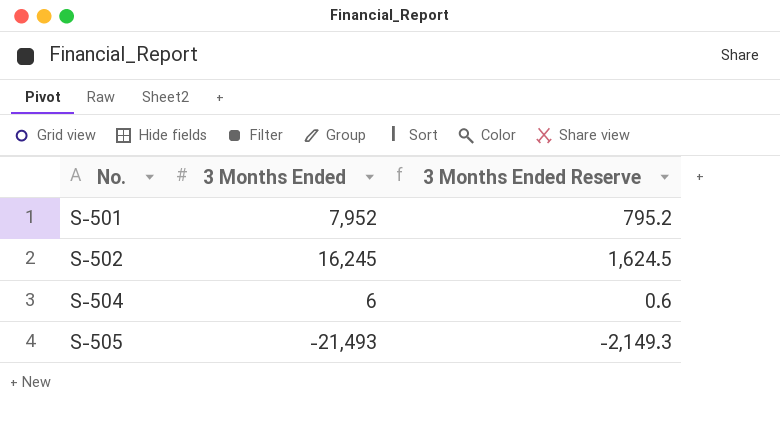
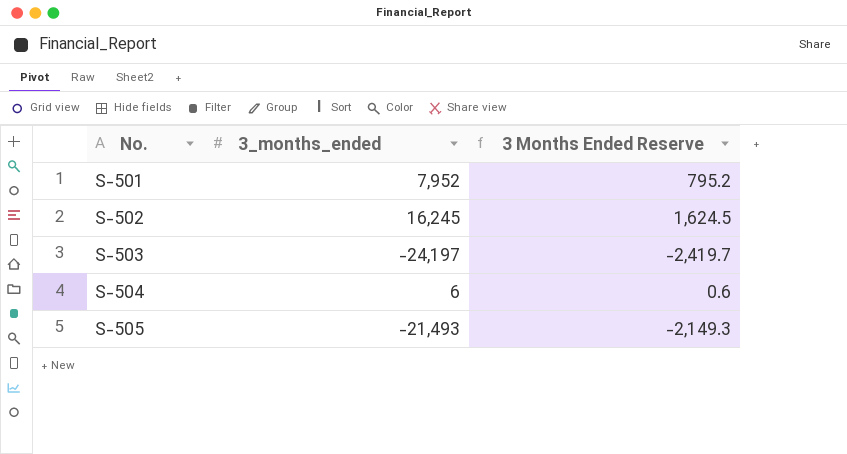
column name: 3 Months Ended -> 3_months_ended
row S-503: none -> -24,197 | -2,419.7

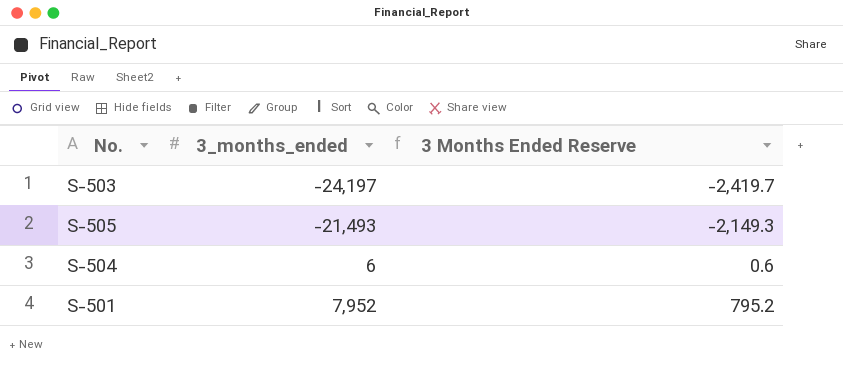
row order: No. ascending -> 3_months_ended ascending
row S-502: 16,245 | 1,624.5 -> none

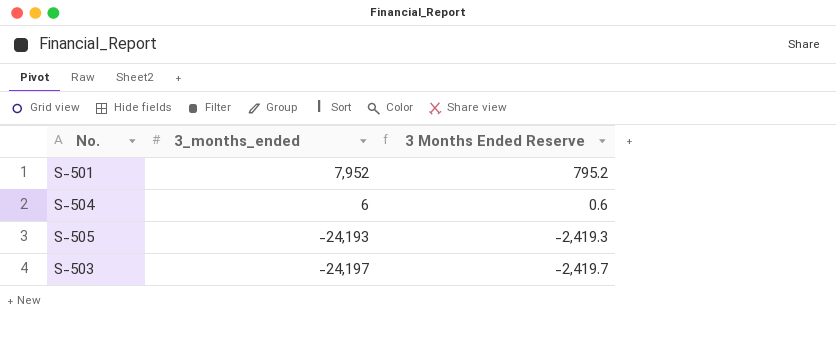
row order: 3_months_ended ascending -> 3_months_ended descending
S-505 | 3_months_ended: -21,493 -> -24,193
S-505 | 3 Months Ended Reserve: -2,149.3 -> -2,419.3

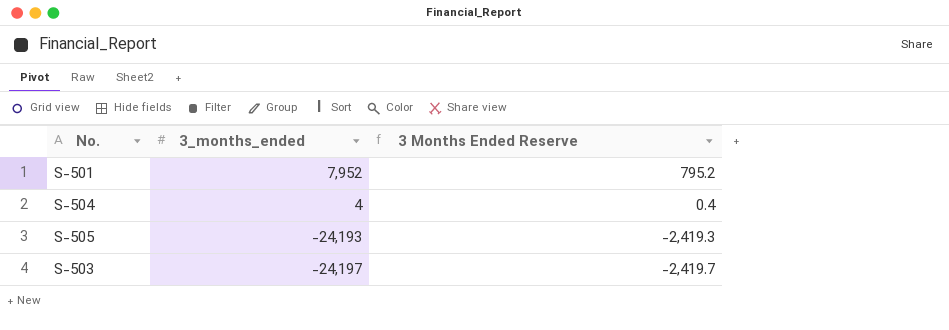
S-504 | 3_months_ended: 6 -> 4
S-504 | 3 Months Ended Reserve: 0.6 -> 0.4

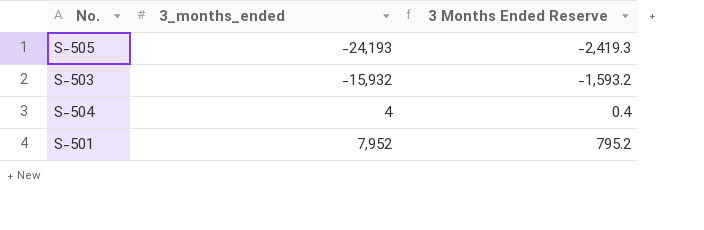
row order: 3_months_ended descending -> 3_months_ended ascending
S-503 | 3_months_ended: -24,197 -> -15,932
S-503 | 3 Months Ended Reserve: -2,419.7 -> -1,593.2

